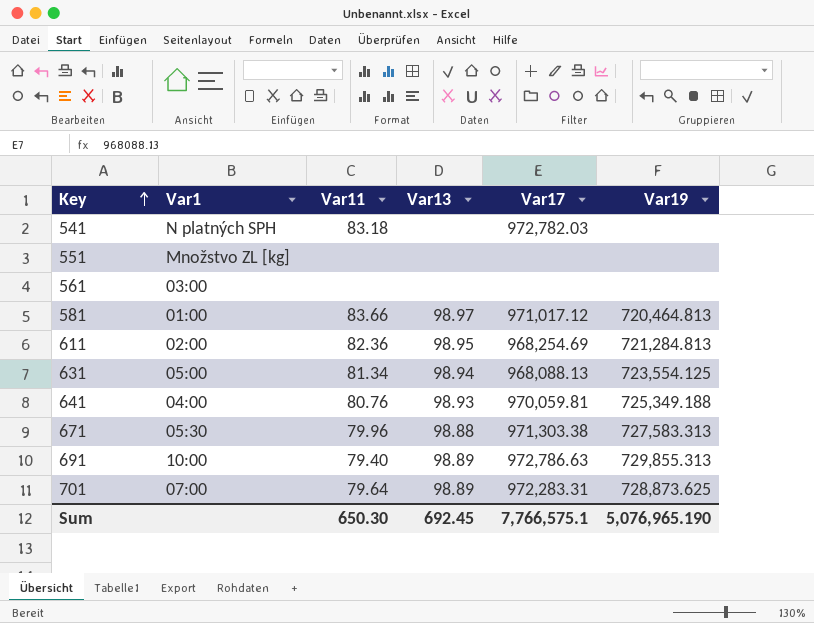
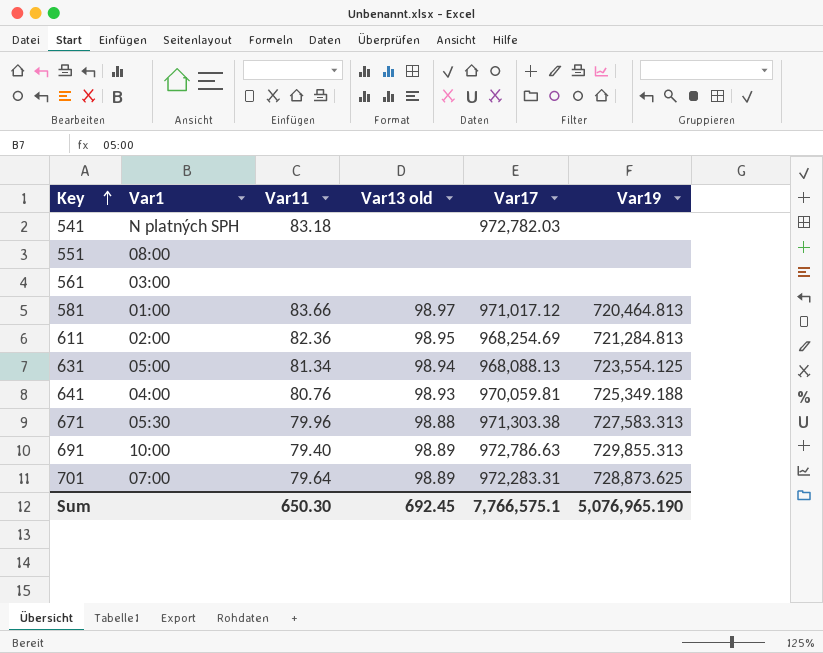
column name: Var13 -> Var13 old
551 | Var1: Množstvo ZL [kg] -> 08:00

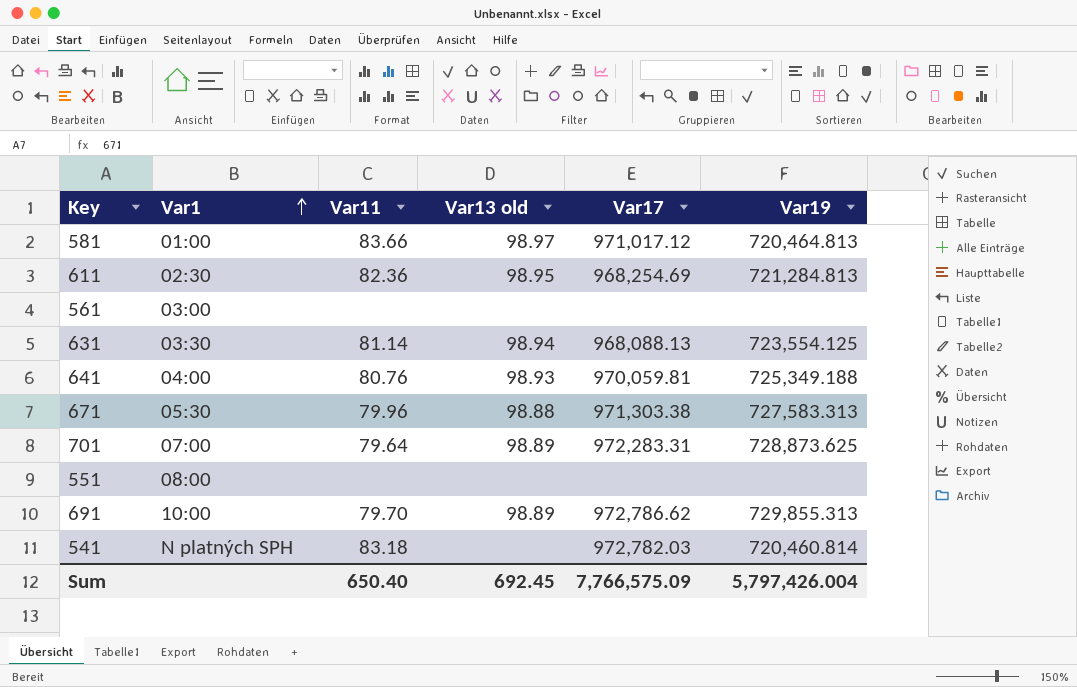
row order: Key ascending -> Var1 ascending
611 | Var1: 02:00 -> 02:30
631 | Var1: 05:00 -> 03:30
631 | Var11: 81.34 -> 81.14
691 | Var11: 79.40 -> 79.70
691 | Var17: 972,786.63 -> 972,786.62
541 | Var19: none -> 720,460.814
Sum | Var11: 650.30 -> 650.40
Sum | Var17: 7,766,575.1 -> 7,766,575.09
Sum | Var19: 5,076,965.190 -> 5,797,426.004

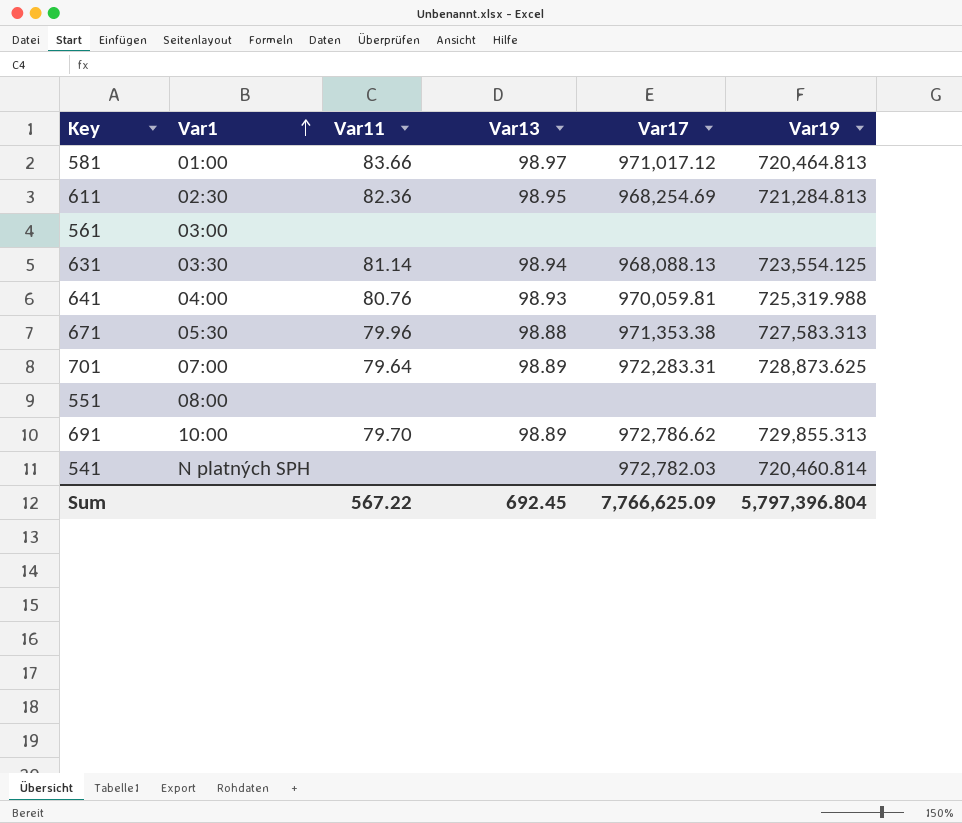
column name: Var13 old -> Var13
641 | Var19: 725,349.188 -> 725,319.988
671 | Var17: 971,303.38 -> 971,353.38
541 | Var11: 83.18 -> none
Sum | Var11: 650.40 -> 567.22
Sum | Var17: 7,766,575.09 -> 7,766,625.09
Sum | Var19: 5,797,426.004 -> 5,797,396.804

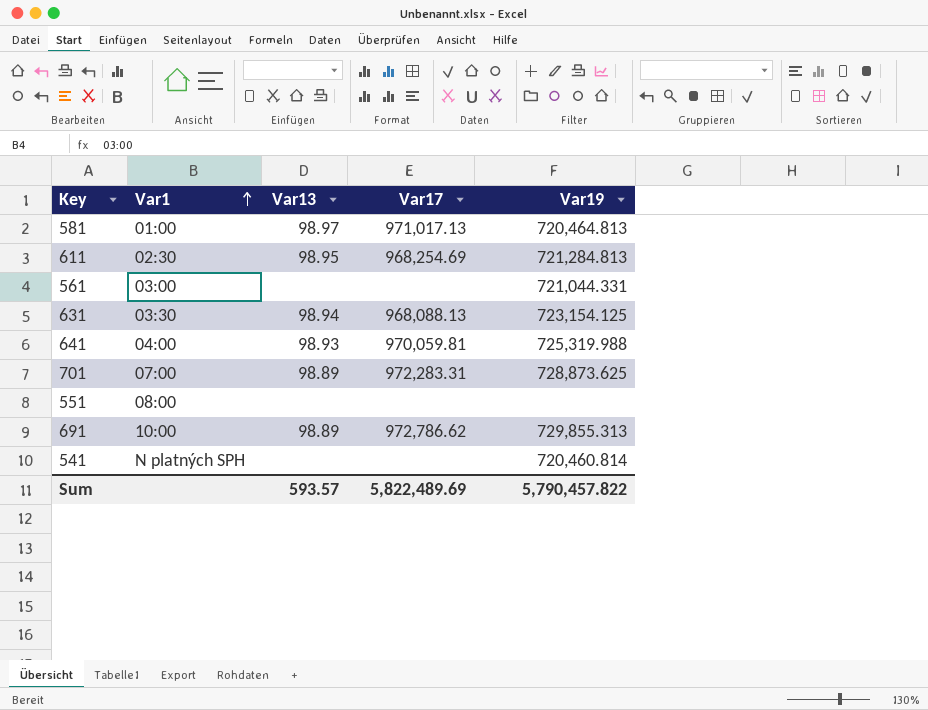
column Var11 | position: 3 -> none
row 671: 05:30 | 79.96 | 98.88 | 971,353.38 | 727,583.313 -> none
581 | Var17: 971,017.12 -> 971,017.13
561 | Var19: none -> 721,044.331
631 | Var19: 723,554.125 -> 723,154.125
541 | Var17: 972,782.03 -> none
Sum | Var13: 692.45 -> 593.57
Sum | Var17: 7,766,625.09 -> 5,822,489.69
Sum | Var19: 5,797,396.804 -> 5,790,457.822

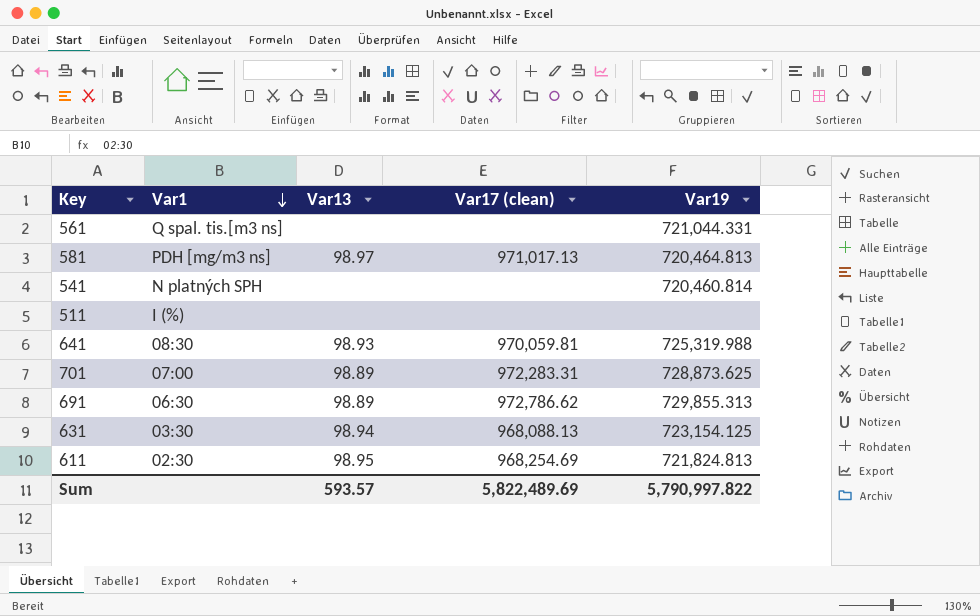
row order: Var1 ascending -> Var1 descending
column name: Var17 -> Var17 (clean)
row 551: 08:00 | none | none | none -> none
561 | Var1: 03:00 -> Q spal. tis.[m3 ns]
581 | Var1: 01:00 -> PDH [mg/m3 ns]
row 511: none -> I (%) | none | none | none
641 | Var1: 04:00 -> 08:30
691 | Var1: 10:00 -> 06:30
611 | Var19: 721,284.813 -> 721,824.813
Sum | Var19: 5,790,457.822 -> 5,790,997.822

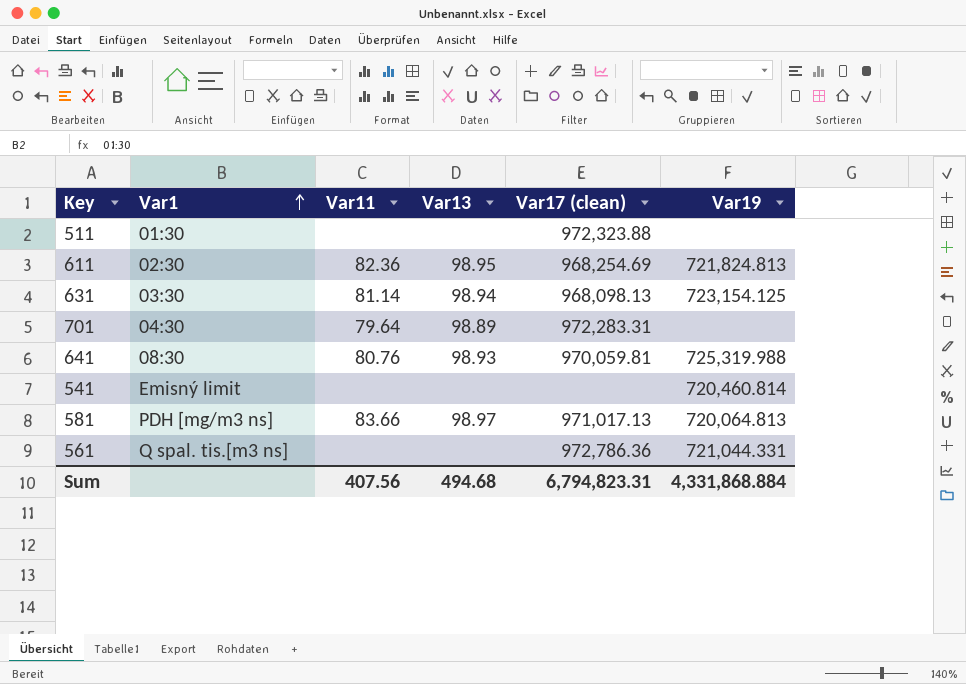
row order: Var1 descending -> Var1 ascending
column Var11 | position: none -> 3
row 691: 06:30 | 98.89 | 972,786.62 | 729,855.313 -> none
511 | Var1: I (%) -> 01:30
511 | Var17 (clean): none -> 972,323.88
631 | Var17 (clean): 968,088.13 -> 968,098.13
701 | Var1: 07:00 -> 04:30
701 | Var19: 728,873.625 -> none
541 | Var1: N platných SPH -> Emisný limit
581 | Var19: 720,464.813 -> 720,064.813
561 | Var17 (clean): none -> 972,786.36
Sum | Var13: 593.57 -> 494.68
Sum | Var17 (clean): 5,822,489.69 -> 6,794,823.31
Sum | Var19: 5,790,997.822 -> 4,331,868.884

